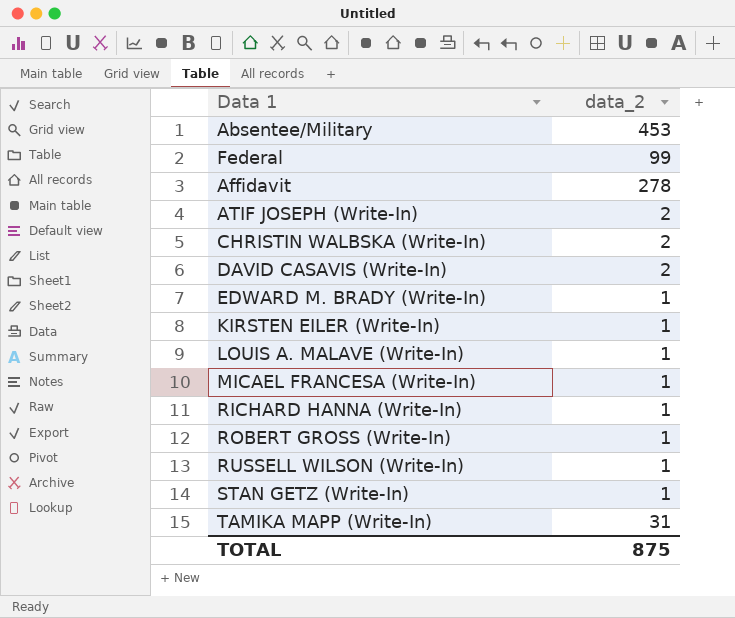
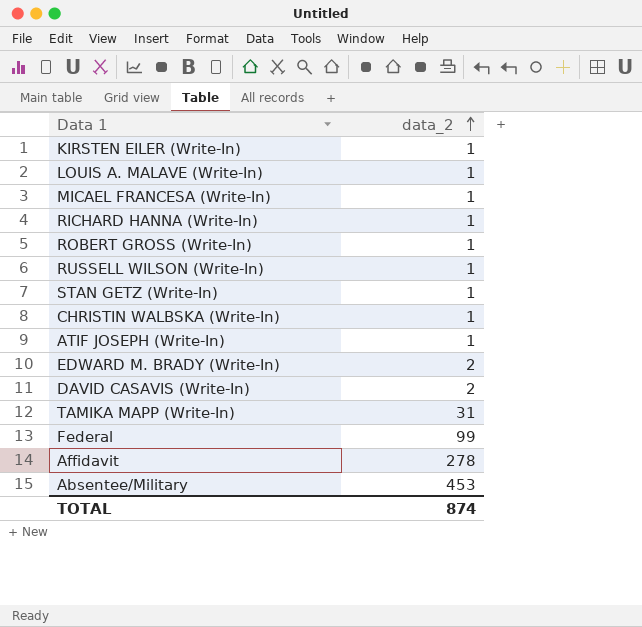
row order: none -> data_2 ascending
CHRISTIN WALBSKA (Write-In) | data_2: 2 -> 1
ATIF JOSEPH (Write-In) | data_2: 2 -> 1
EDWARD M. BRADY (Write-In) | data_2: 1 -> 2
TOTAL | data_2: 875 -> 874

